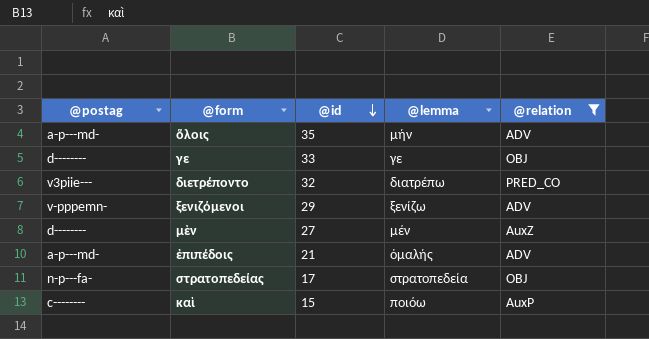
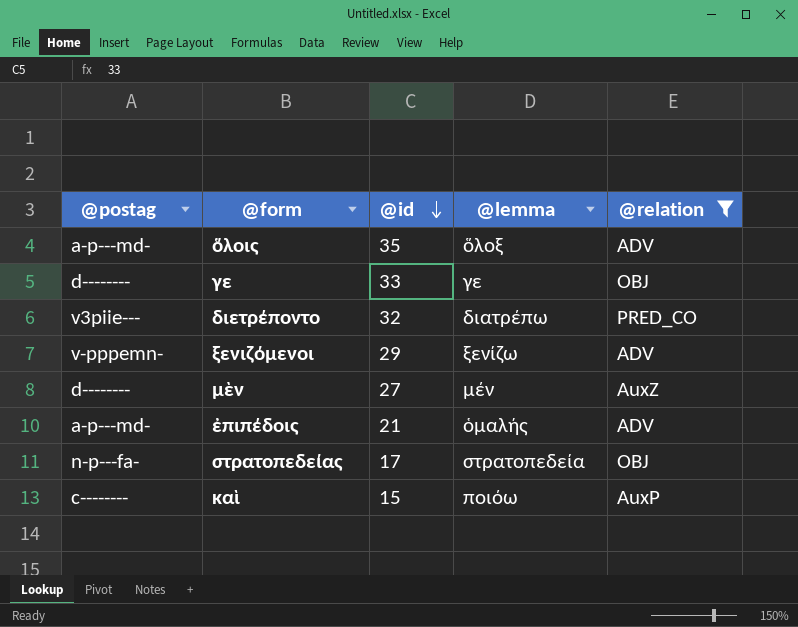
ὅλοις | @lemma: μήν -> ὅλοξ

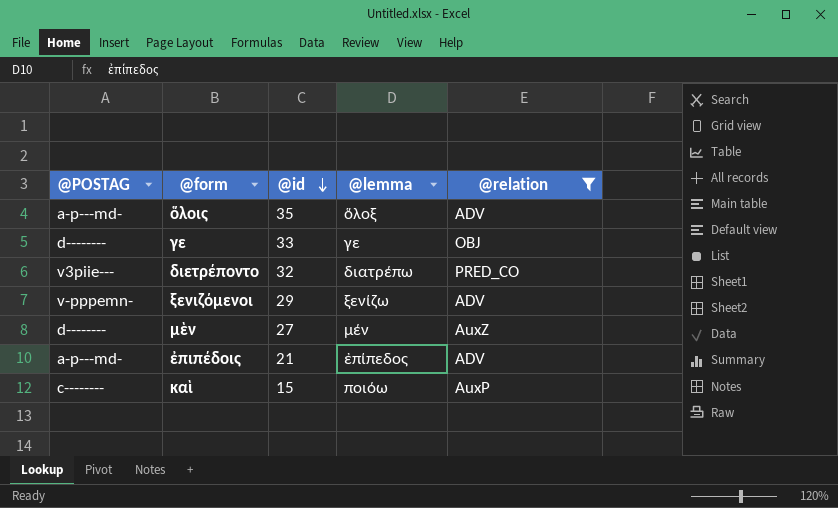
column name: @postag -> @POSTAG
row στρατοπεδείας: n-p---fa- | 17 | στρατοπεδεία | OBJ -> none
ἐπιπέδοις | @lemma: ὁμαλής -> ἐπίπεδος

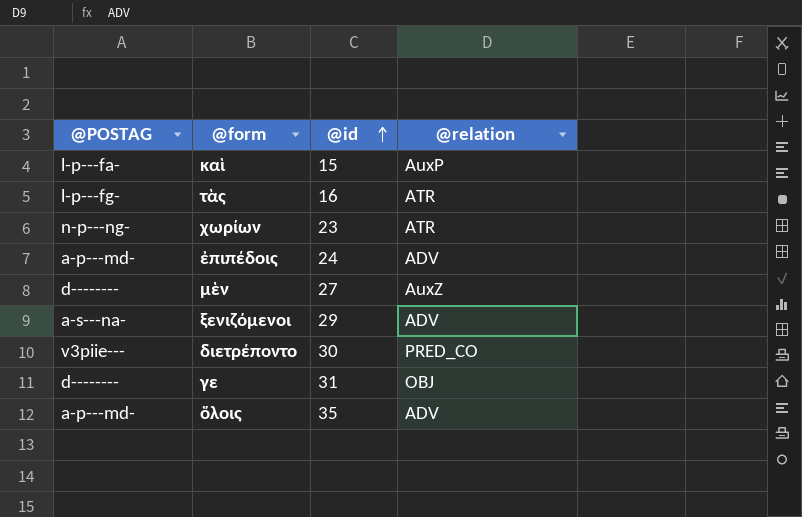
filter: @relation != ATR -> none
row order: @id descending -> @id ascending
column @lemma | position: 4 -> none
καὶ | @POSTAG: c-------- -> l-p---fa-
ἐπιπέδοις | @id: 21 -> 24
ξενιζόμενοι | @POSTAG: v-pppemn- -> a-s---na-
διετρέποντο | @id: 32 -> 30
γε | @id: 33 -> 31

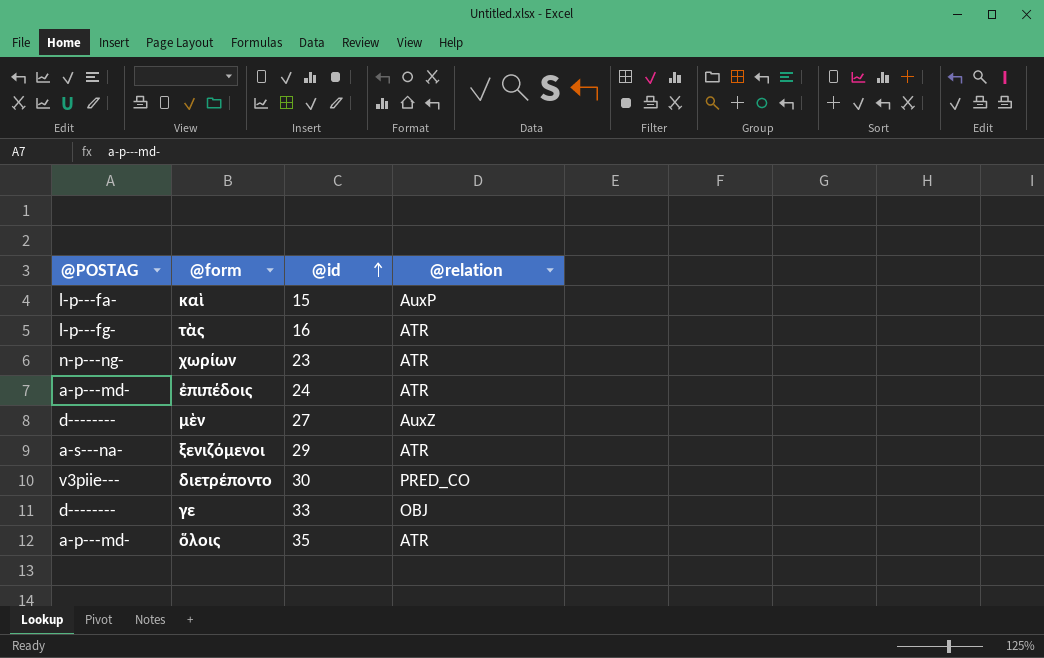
ἐπιπέδοις | @relation: ADV -> ATR
ξενιζόμενοι | @relation: ADV -> ATR
γε | @id: 31 -> 33
ὅλοις | @relation: ADV -> ATR

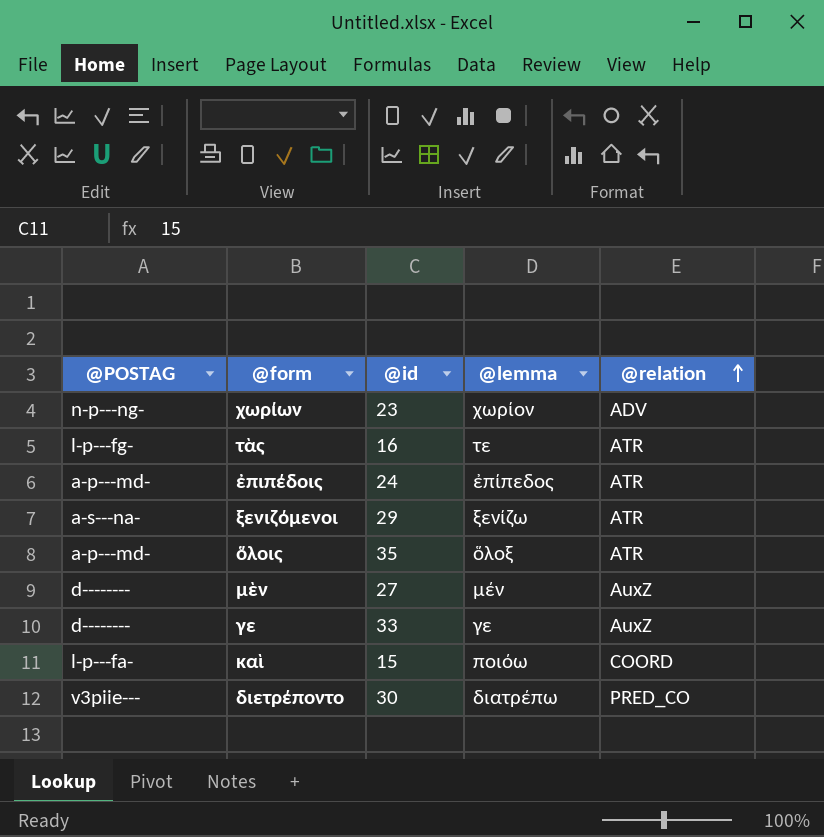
row order: @id ascending -> @relation ascending
column @lemma | position: none -> 4
χωρίων | @relation: ATR -> ADV
γε | @relation: OBJ -> AuxZ
καὶ | @relation: AuxP -> COORD

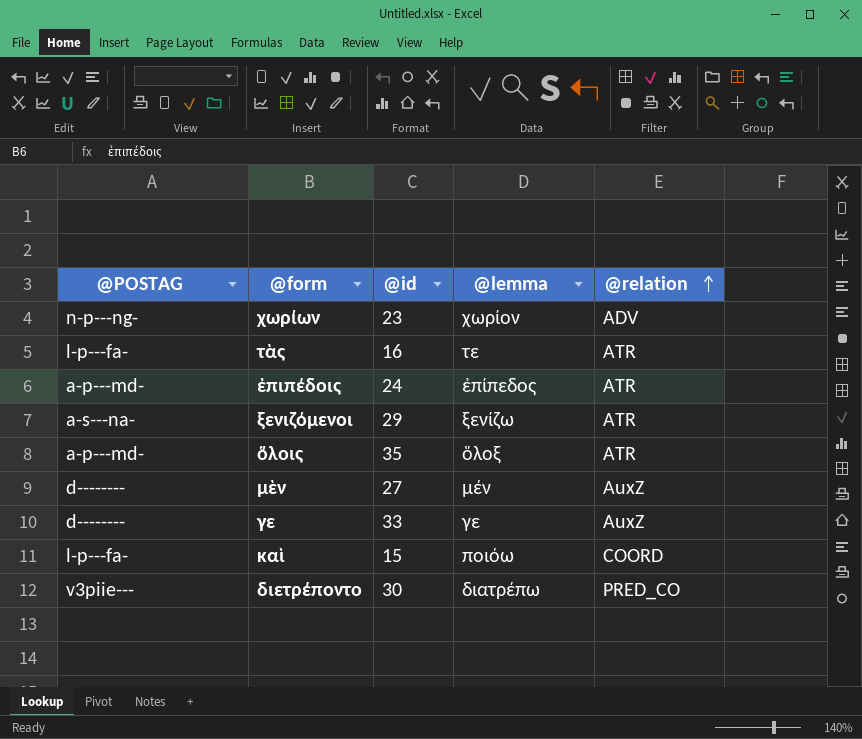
τὰς | @POSTAG: l-p---fg- -> l-p---fa-

